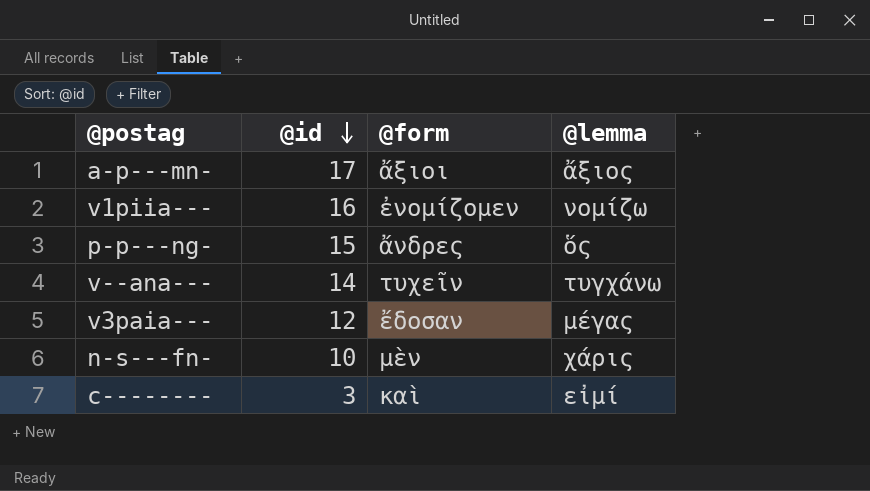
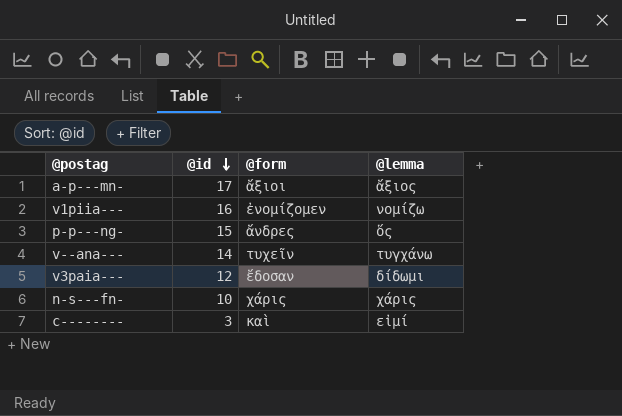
v3paia--- | @lemma: μέγας -> δίδωμι
n-s---fn- | @form: μὲν -> χάρις

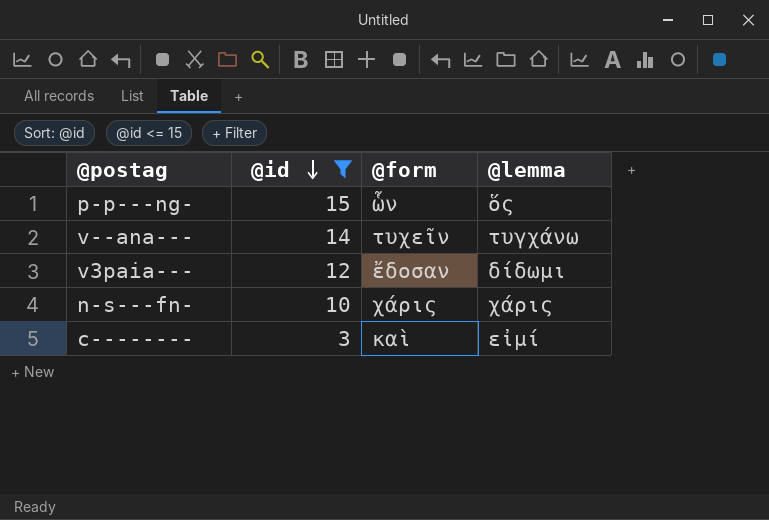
filter: none -> @id <= 15
p-p---ng- | @form: ἄνδρες -> ὧν

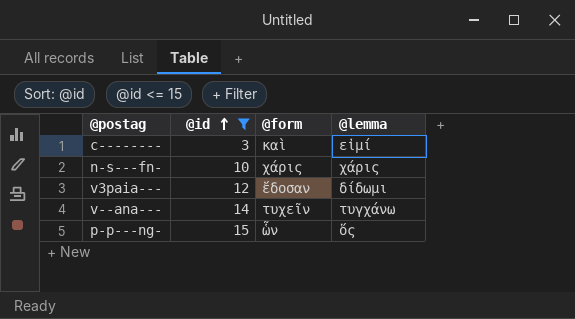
row order: @id descending -> @id ascending

